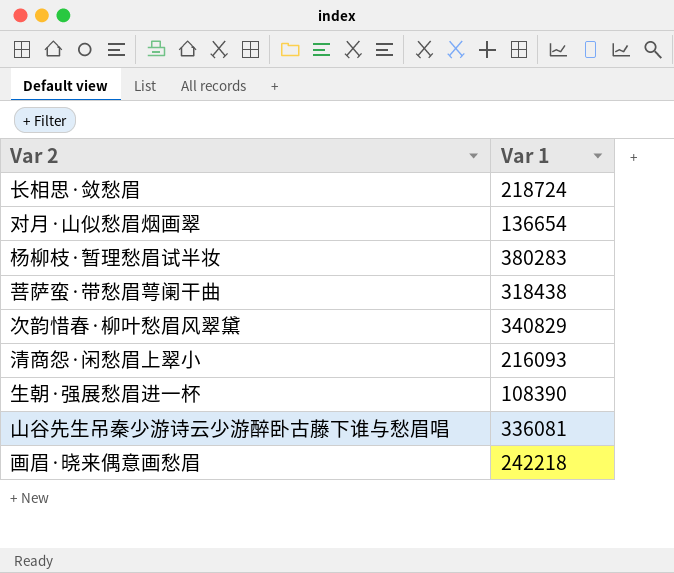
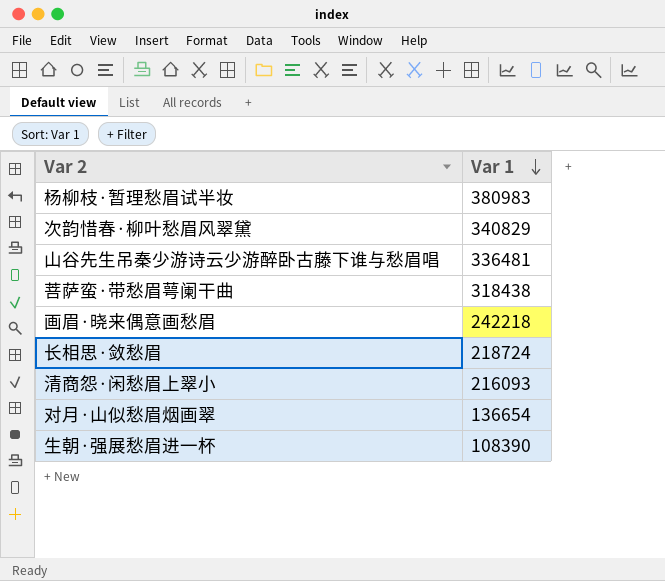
row order: none -> Var 1 descending
杨柳枝·暂理愁眉试半妆 | Var 1: 380283 -> 380983
山谷先生吊秦少游诗云少游醉卧古藤下谁与愁眉唱 | Var 1: 336081 -> 336481

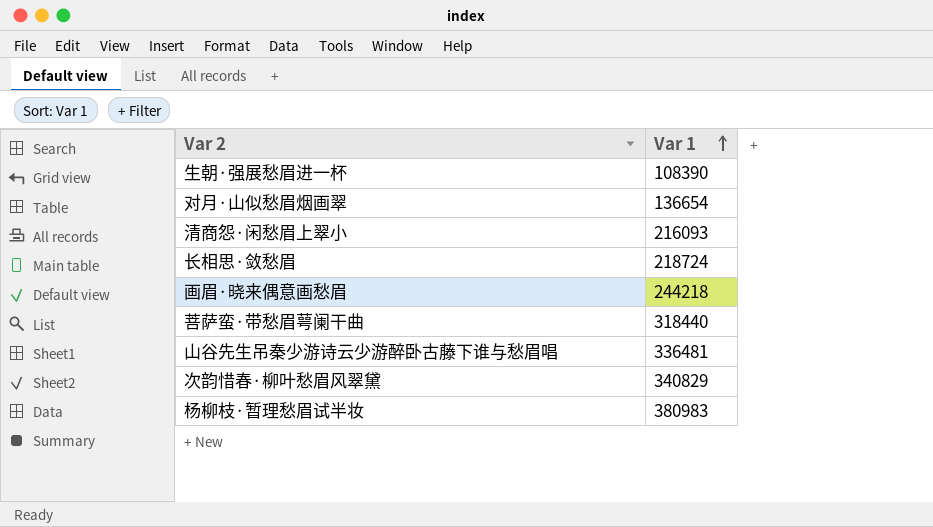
row order: Var 1 descending -> Var 1 ascending
画眉·晓来偶意画愁眉 | Var 1: 242218 -> 244218
菩萨蛮·带愁眉萼阑干曲 | Var 1: 318438 -> 318440

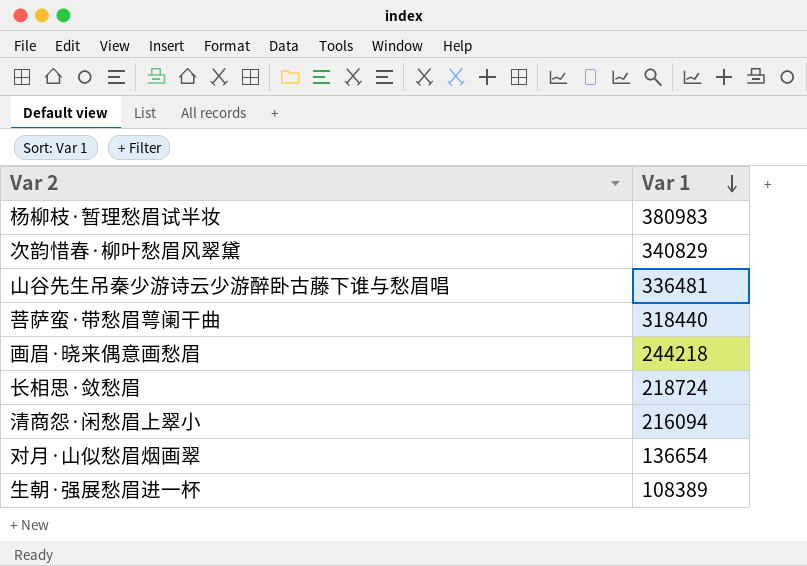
row order: Var 1 ascending -> Var 1 descending
清商怨·闲愁眉上翠小 | Var 1: 216093 -> 216094
生朝·强展愁眉进一杯 | Var 1: 108390 -> 108389

